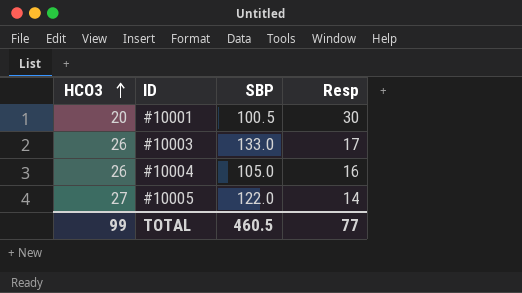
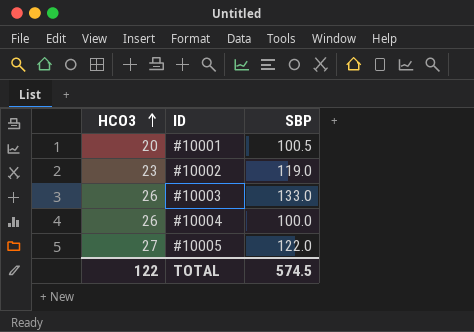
column Resp | position: 4 -> none
row #10002: none -> 23 | 119.0
#10004 | SBP: 105.0 -> 100.0
TOTAL | HCO3: 99 -> 122
TOTAL | SBP: 460.5 -> 574.5

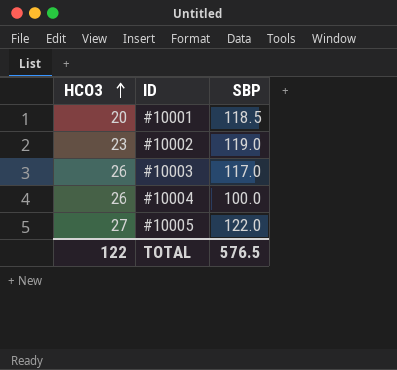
#10001 | SBP: 100.5 -> 118.5
#10003 | SBP: 133.0 -> 117.0
TOTAL | SBP: 574.5 -> 576.5

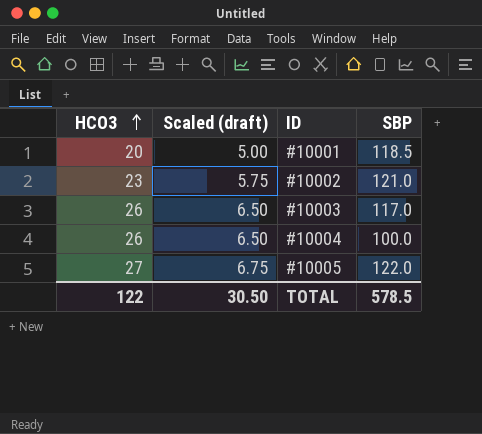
column Scaled (draft) | formula: none -> [HCO3] * 0.25
#10002 | SBP: 119.0 -> 121.0
TOTAL | SBP: 576.5 -> 578.5

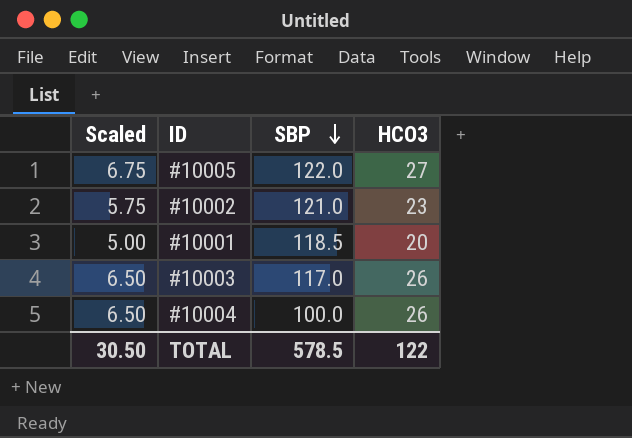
row order: HCO3 ascending -> SBP descending
column name: Scaled (draft) -> Scaled
column HCO3 | position: 1 -> 4

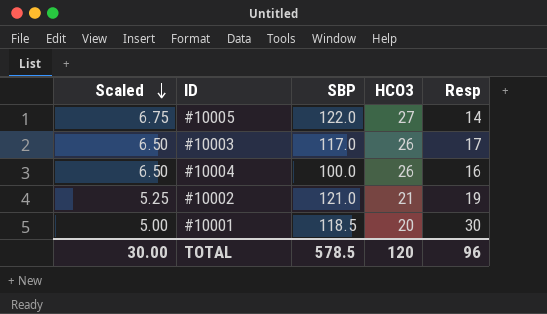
row order: SBP descending -> Scaled descending
column Resp | position: none -> 5
#10002 | Scaled: 5.75 -> 5.25
#10002 | HCO3: 23 -> 21
TOTAL | Scaled: 30.50 -> 30.00
TOTAL | HCO3: 122 -> 120

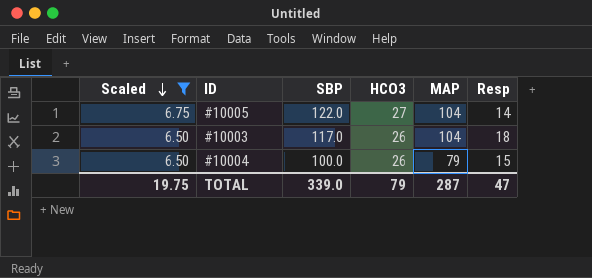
filter: none -> Scaled >= 6.50
column MAP | position: none -> 5
#10003 | Resp: 17 -> 18
#10004 | Resp: 16 -> 15
TOTAL | Scaled: 30.00 -> 19.75
TOTAL | SBP: 578.5 -> 339.0
TOTAL | HCO3: 120 -> 79
TOTAL | Resp: 96 -> 47

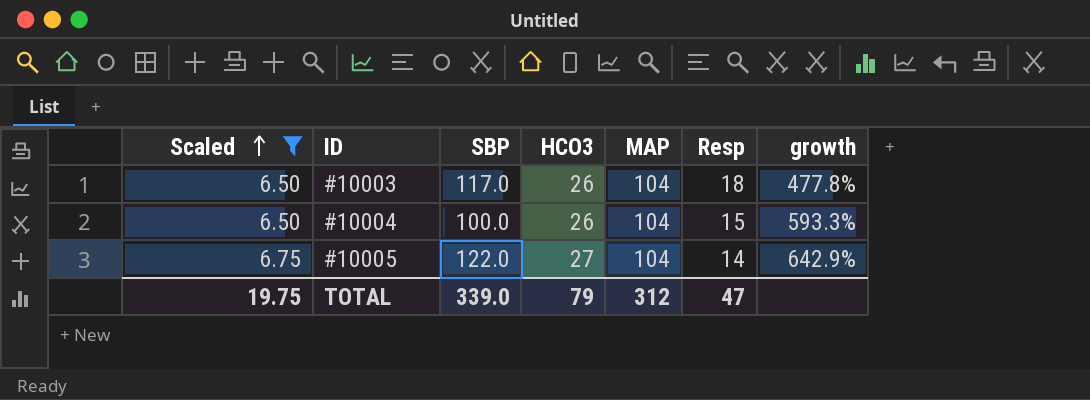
row order: Scaled descending -> Scaled ascending
column growth | formula: none -> ([MAP] - [Resp]) / [Resp]
#10004 | MAP: 79 -> 104
TOTAL | MAP: 287 -> 312

